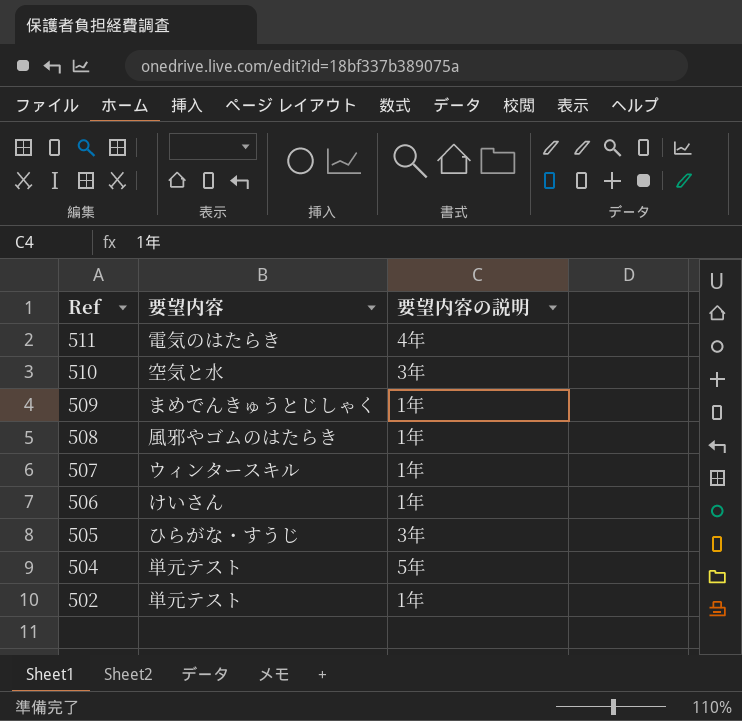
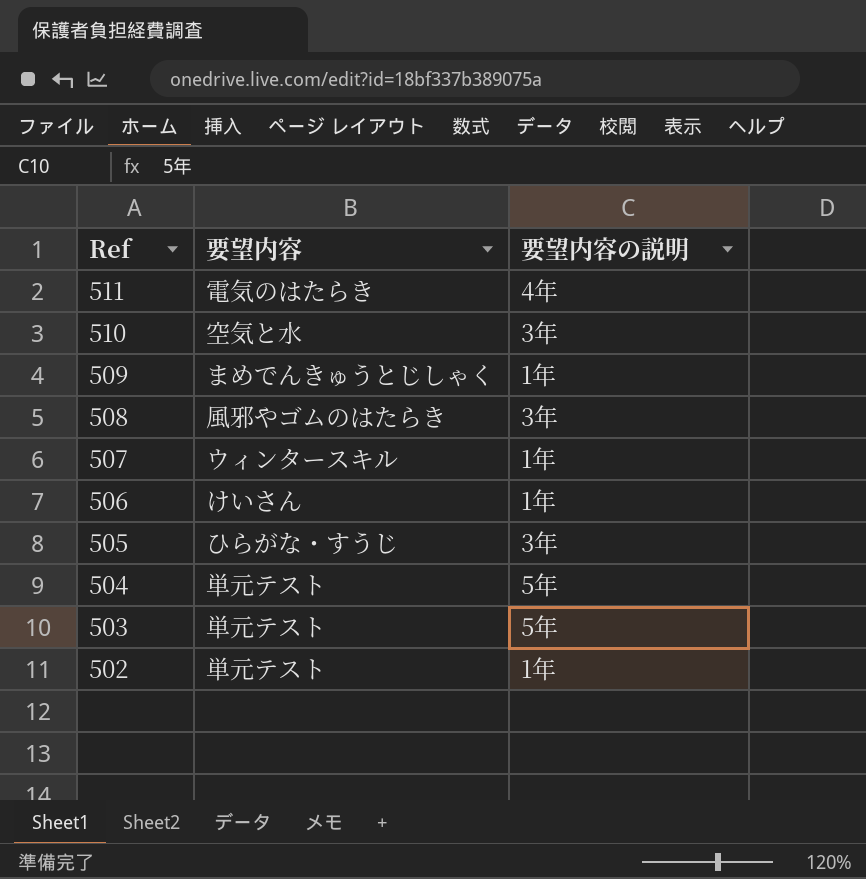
508 | 要望内容の説明: 1年 -> 3年
row 503: none -> 単元テスト | 5年

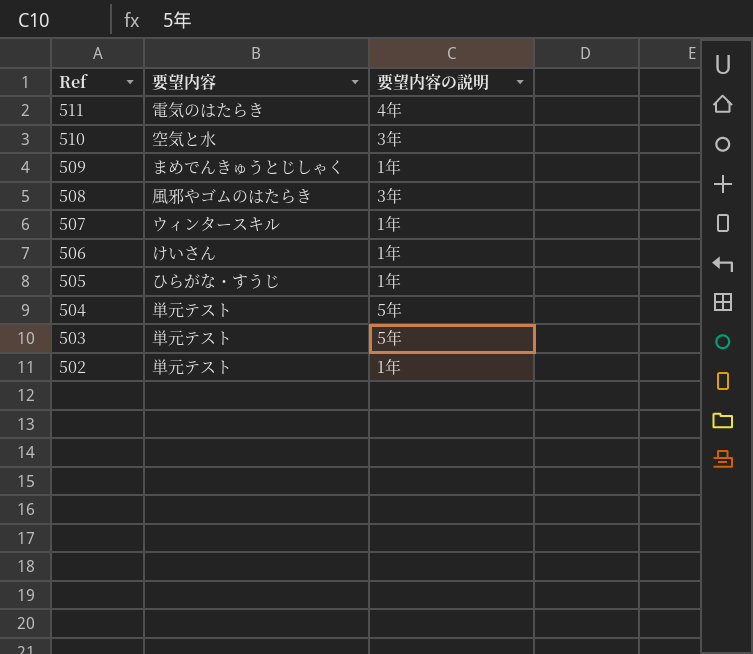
505 | 要望内容の説明: 3年 -> 1年

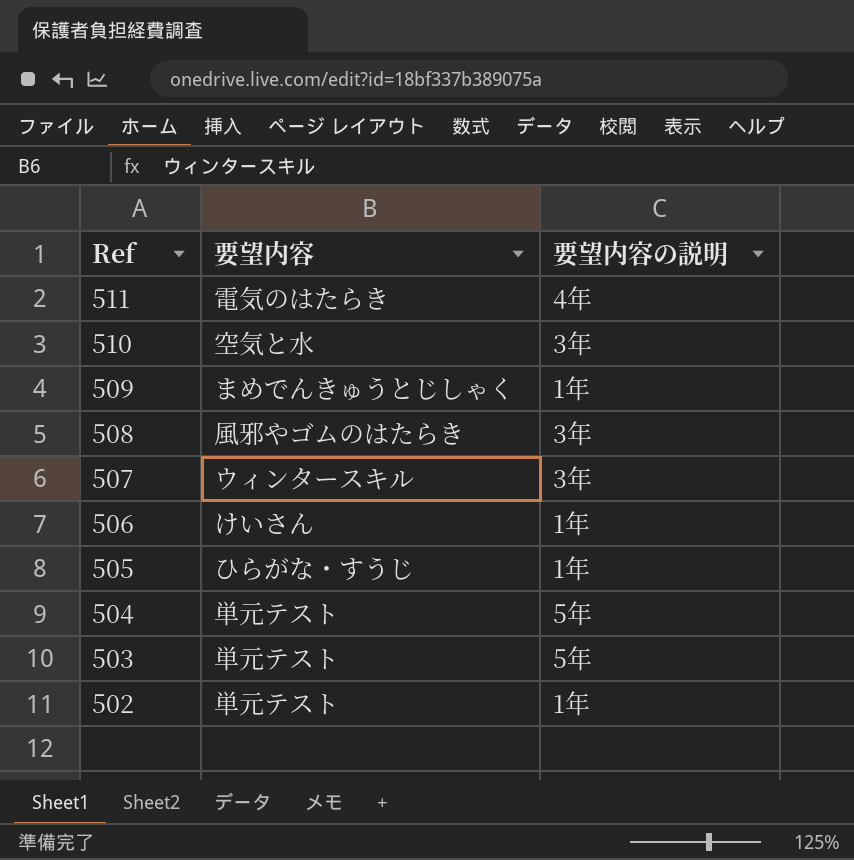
507 | 要望内容の説明: 1年 -> 3年

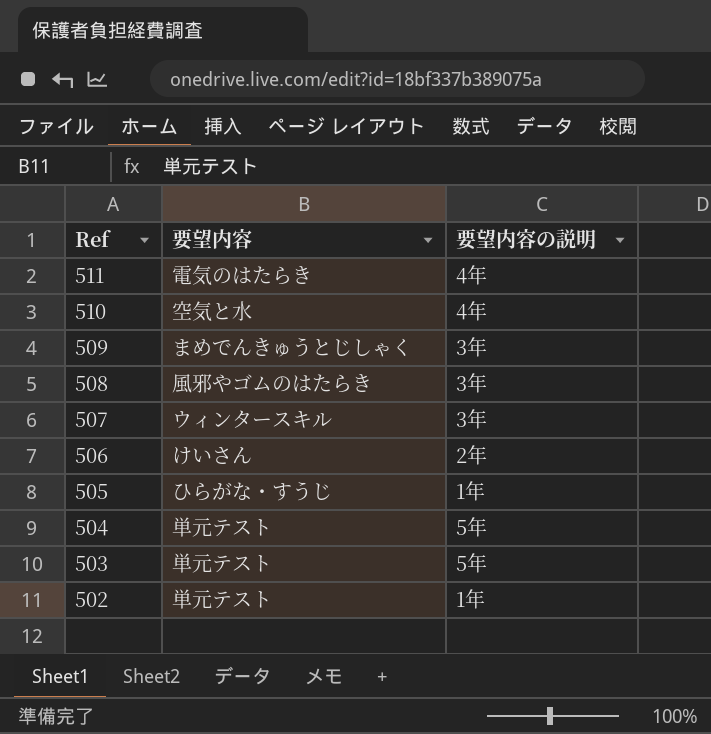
510 | 要望内容の説明: 3年 -> 4年
509 | 要望内容の説明: 1年 -> 3年
506 | 要望内容の説明: 1年 -> 2年

